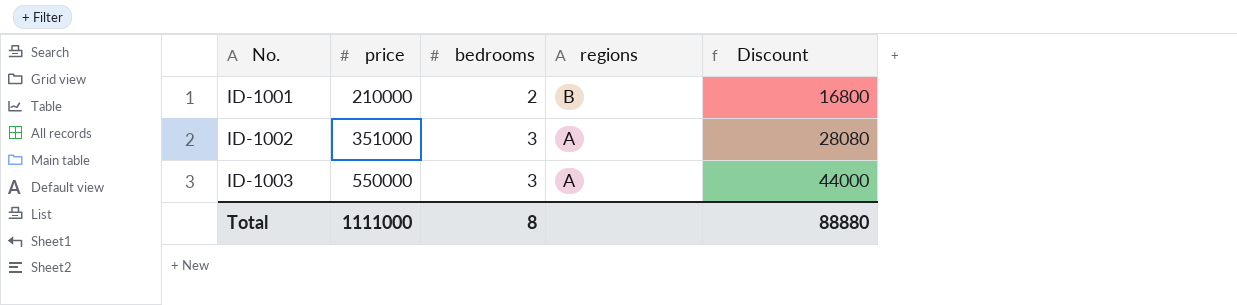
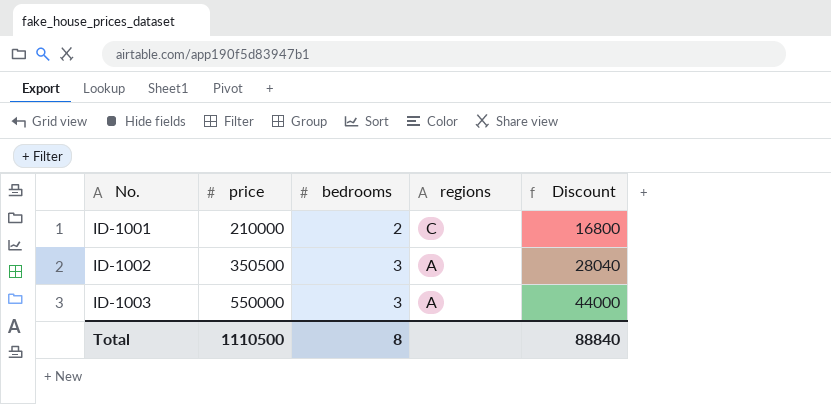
ID-1001 | regions: B -> C
ID-1002 | price: 351000 -> 350500
ID-1002 | Discount: 28080 -> 28040
Total | price: 1111000 -> 1110500
Total | Discount: 88880 -> 88840

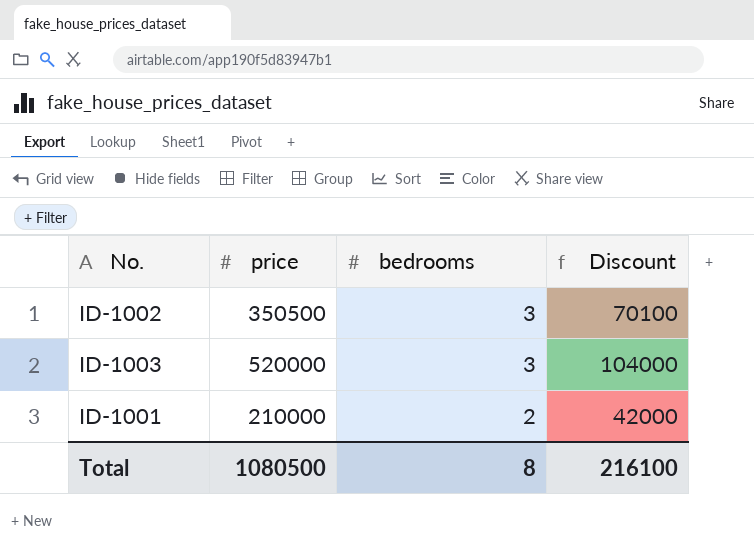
row order: No. ascending -> bedrooms descending
column regions | position: 4 -> none
column Discount | formula: [price] * 0.08 -> [price] * 0.2
ID-1003 | price: 550000 -> 520000
Total | price: 1110500 -> 1080500
Total | Discount: 88840 -> 216100

